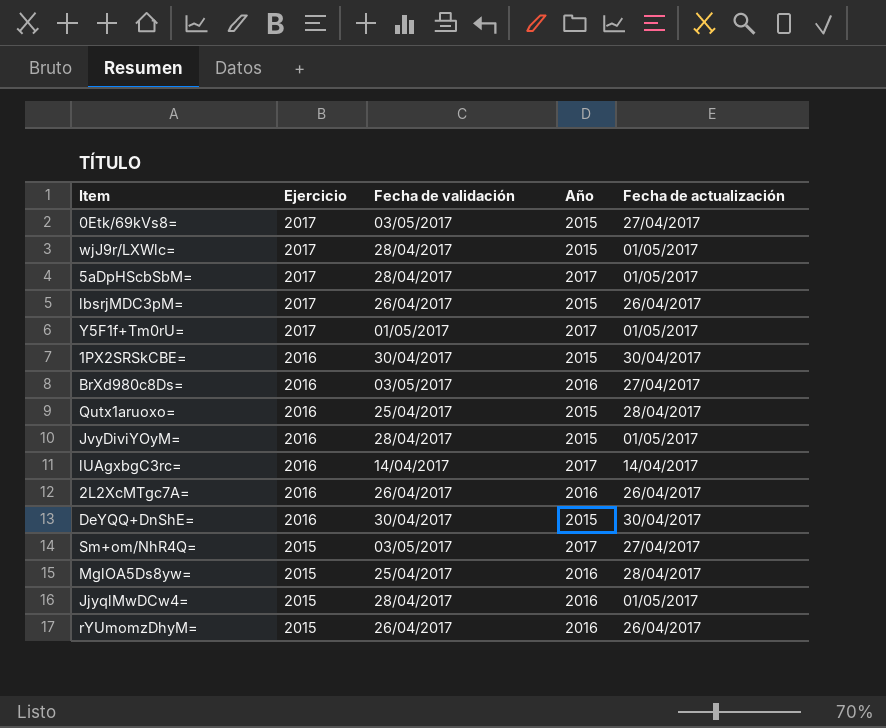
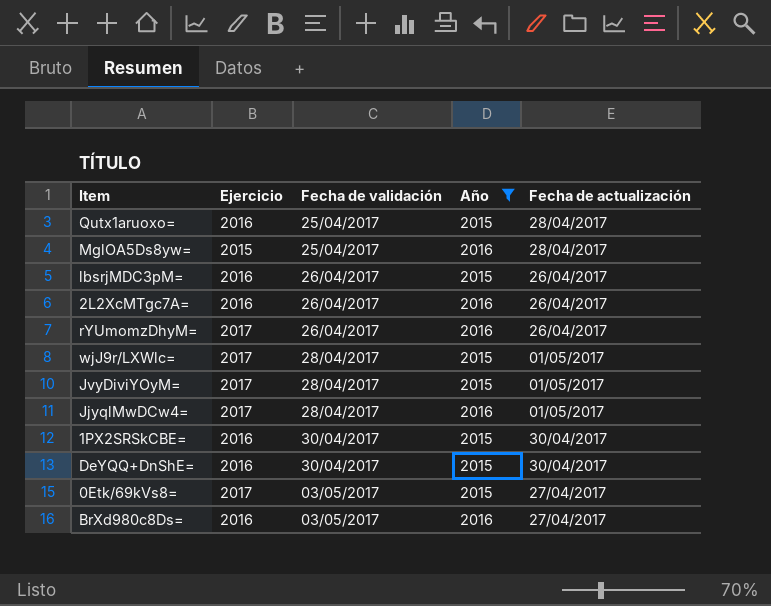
filter: none -> Año != 2017
row order: Ejercicio descending -> Fecha de validación ascending
lbsrjMDC3pM= | Ejercicio: 2017 -> 2016
rYUmomzDhyM= | Ejercicio: 2015 -> 2017
JvyDiviYOyM= | Ejercicio: 2016 -> 2017
JjyqlMwDCw4= | Ejercicio: 2015 -> 2017

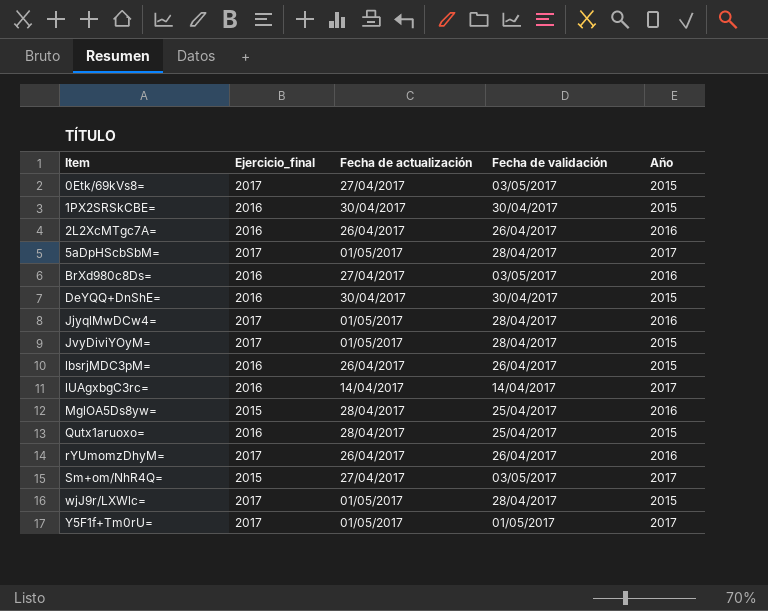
filter: Año != 2017 -> none
row order: Fecha de validación ascending -> Item ascending
column name: Ejercicio -> Ejercicio_final
column Fecha de actualización | position: 5 -> 3

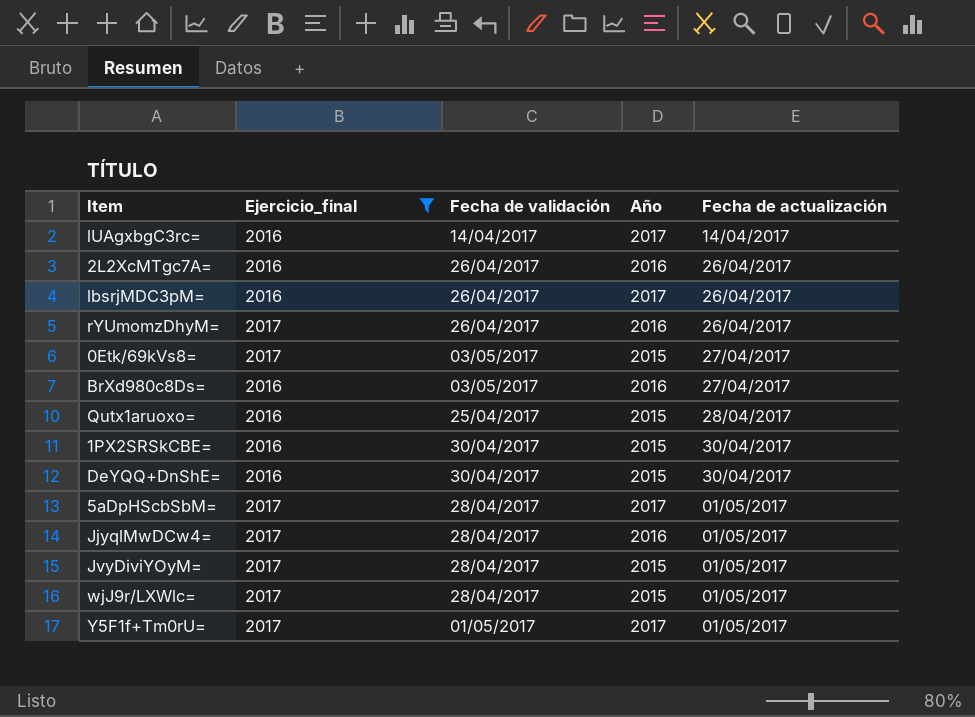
filter: none -> Ejercicio_final != 2015
row order: Item ascending -> Fecha de actualización ascending
column Fecha de actualización | position: 3 -> 5
lbsrjMDC3pM= | Año: 2015 -> 2017

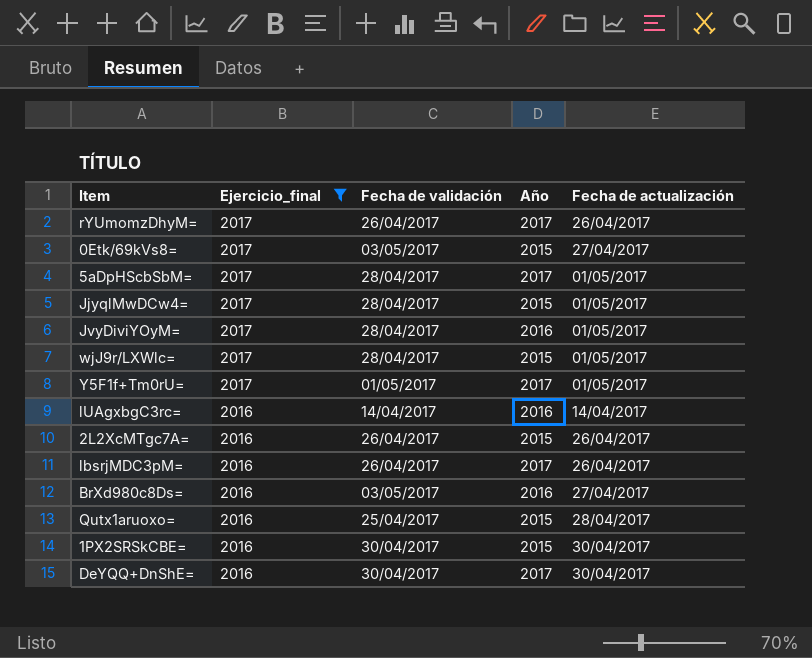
row order: Fecha de actualización ascending -> Ejercicio_final descending
rYUmomzDhyM= | Año: 2016 -> 2017
JjyqlMwDCw4= | Año: 2016 -> 2015
JvyDiviYOyM= | Año: 2015 -> 2016
lUAgxbgC3rc= | Año: 2017 -> 2016
2L2XcMTgc7A= | Año: 2016 -> 2015
DeYQQ+DnShE= | Año: 2015 -> 2017

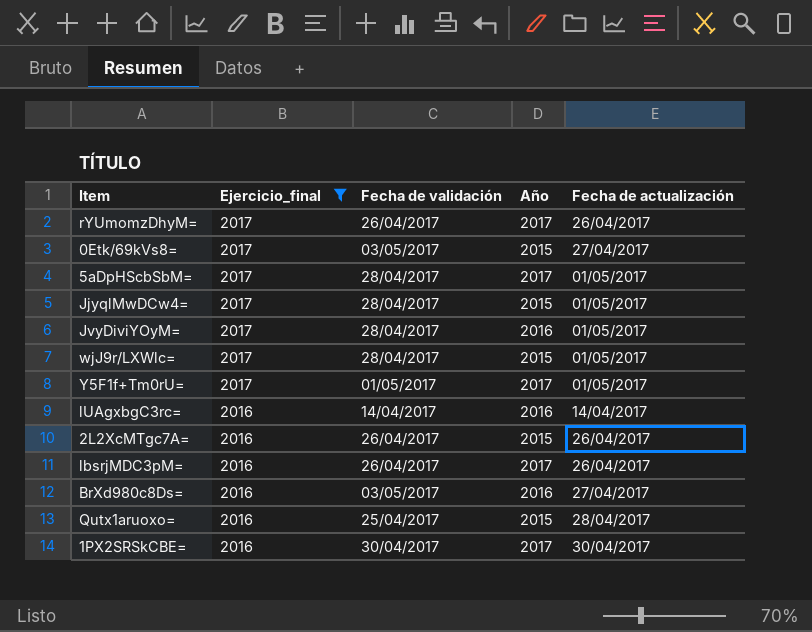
row DeYQQ+DnShE=: 2016 | 30/04/2017 | 2017 | 30/04/2017 -> none
1PX2SRSkCBE= | Año: 2015 -> 2017

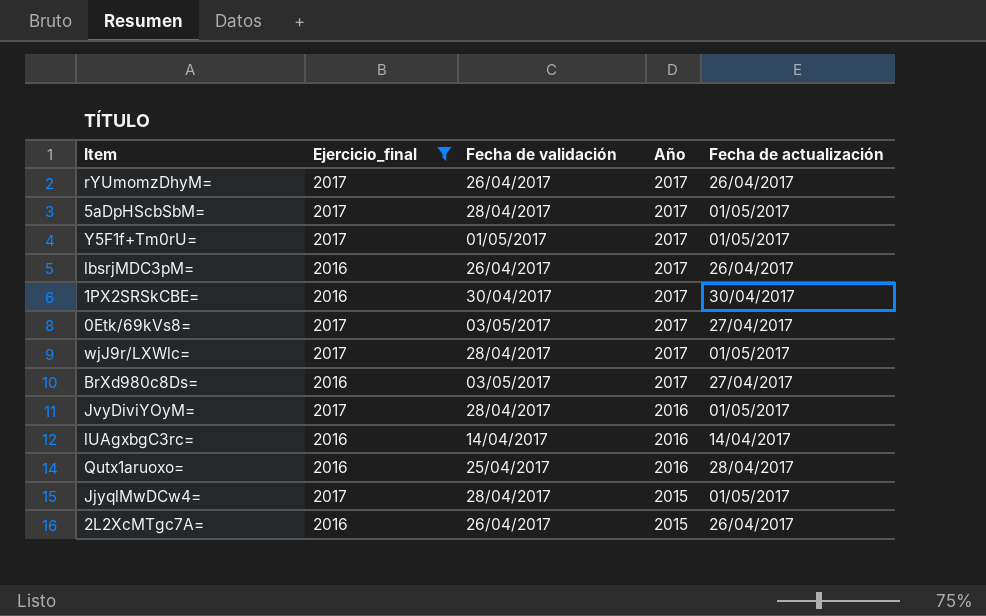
row order: Ejercicio_final descending -> Año descending
0Etk/69kVs8= | Año: 2015 -> 2017
wjJ9r/LXWlc= | Año: 2015 -> 2017
BrXd980c8Ds= | Año: 2016 -> 2017
Qutx1aruoxo= | Año: 2015 -> 2016

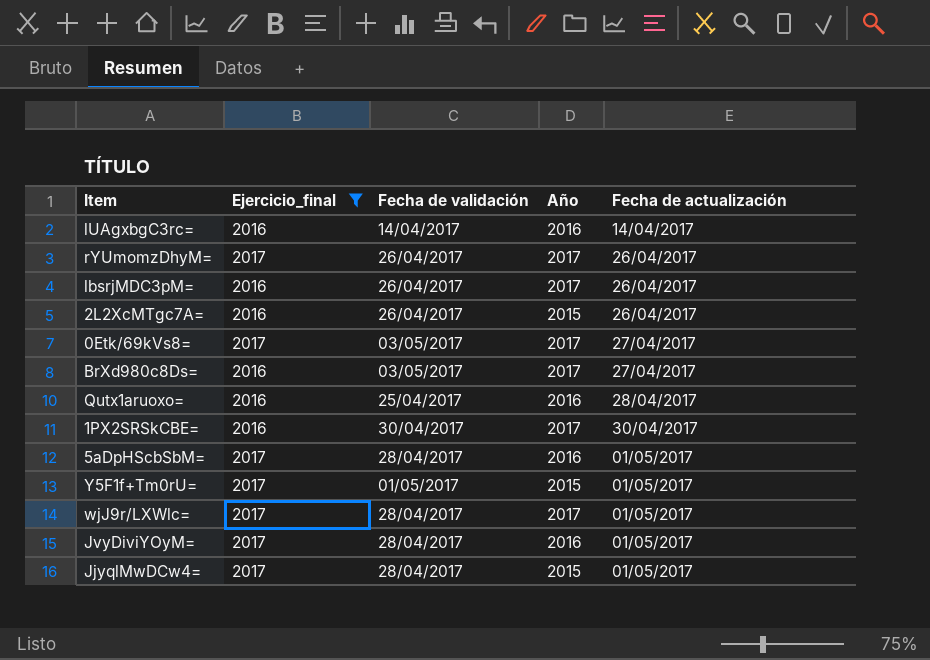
row order: Año descending -> Fecha de actualización ascending
5aDpHScbSbM= | Año: 2017 -> 2016
Y5F1f+Tm0rU= | Año: 2017 -> 2015

